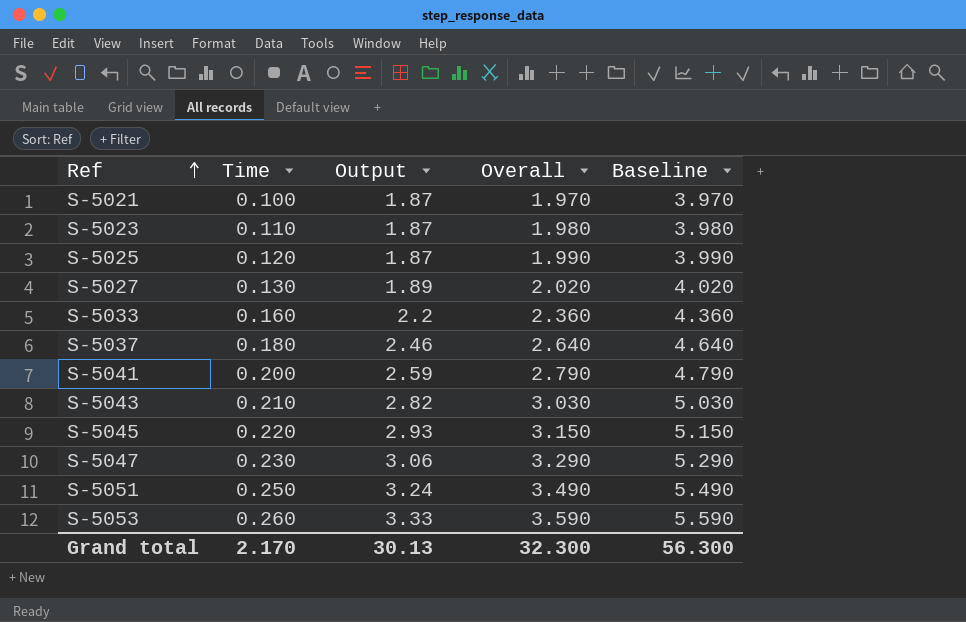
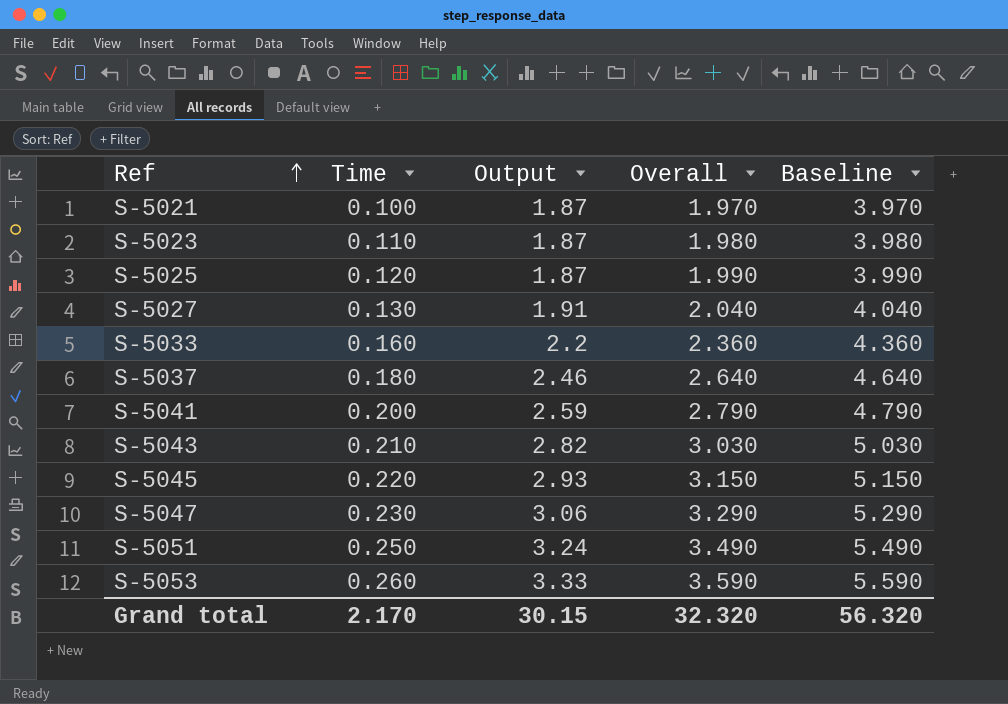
S-5027 | Output: 1.89 -> 1.91
S-5027 | Overall: 2.020 -> 2.040
S-5027 | Baseline: 4.020 -> 4.040
Grand total | Output: 30.13 -> 30.15
Grand total | Overall: 32.300 -> 32.320
Grand total | Baseline: 56.300 -> 56.320

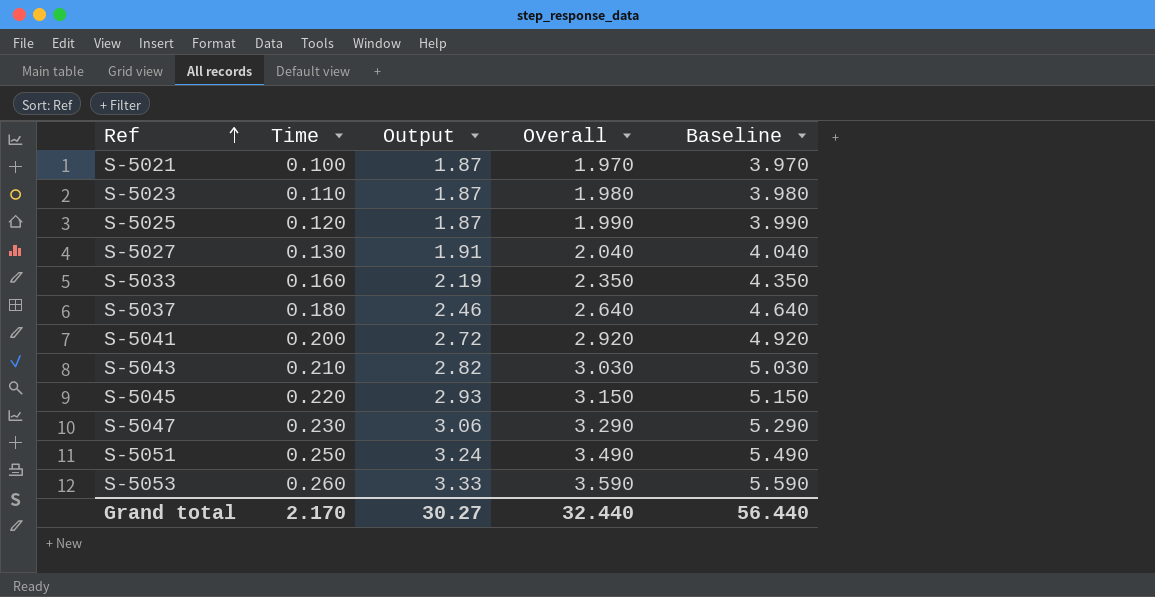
S-5033 | Output: 2.2 -> 2.19
S-5033 | Overall: 2.360 -> 2.350
S-5033 | Baseline: 4.360 -> 4.350
S-5041 | Output: 2.59 -> 2.72
S-5041 | Overall: 2.790 -> 2.920
S-5041 | Baseline: 4.790 -> 4.920
Grand total | Output: 30.15 -> 30.27
Grand total | Overall: 32.320 -> 32.440
Grand total | Baseline: 56.320 -> 56.440

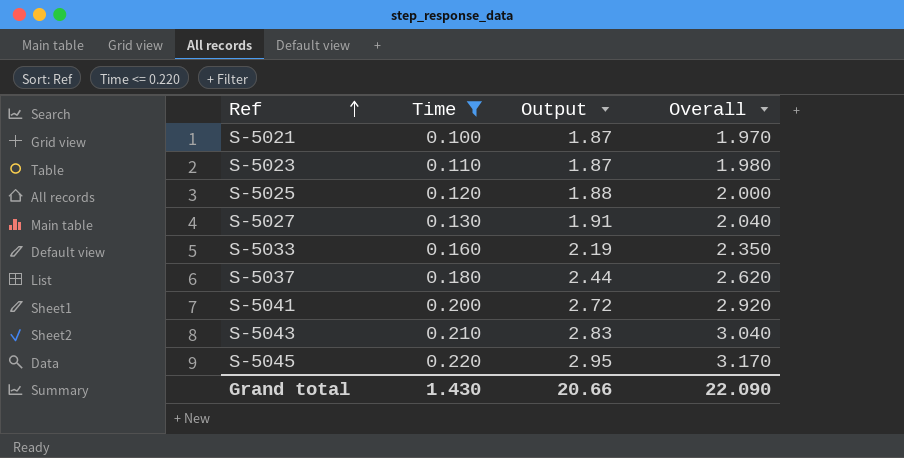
filter: none -> Time <= 0.220
column Baseline | formula: [Overall] + 2 -> none
S-5025 | Output: 1.87 -> 1.88
S-5025 | Overall: 1.990 -> 2.000
S-5037 | Output: 2.46 -> 2.44
S-5037 | Overall: 2.640 -> 2.620
S-5043 | Output: 2.82 -> 2.83
S-5043 | Overall: 3.030 -> 3.040
S-5045 | Output: 2.93 -> 2.95
S-5045 | Overall: 3.150 -> 3.170
Grand total | Time: 2.170 -> 1.430
Grand total | Output: 30.27 -> 20.66
Grand total | Overall: 32.440 -> 22.090

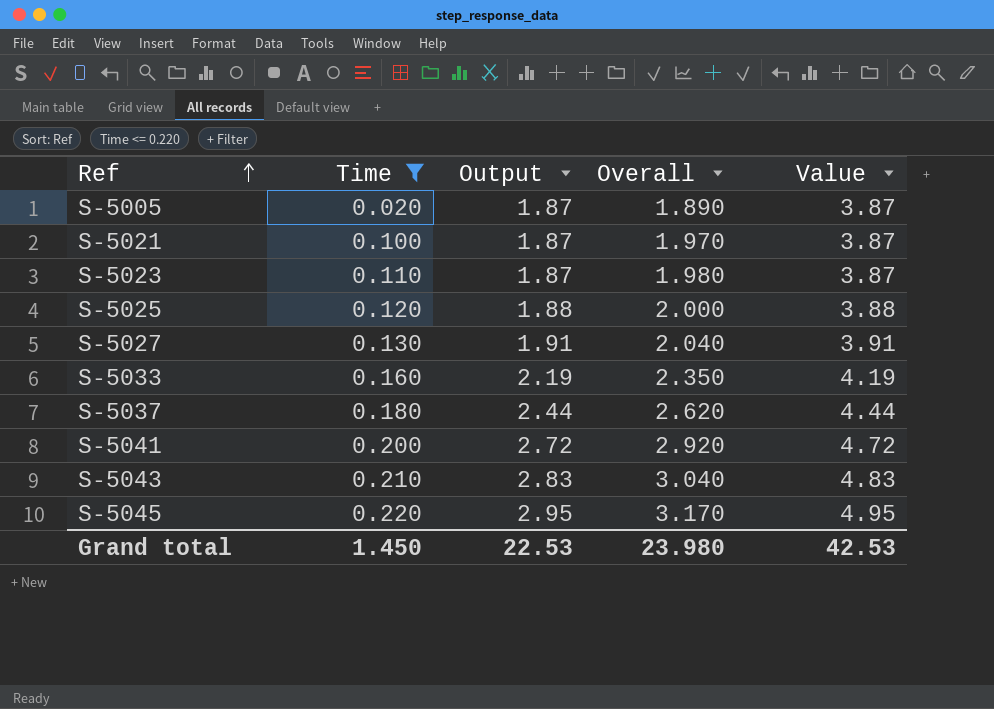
column Value | formula: none -> [Output] + 2
row S-5005: none -> 0.020 | 1.87 | 1.890 | 3.87
Grand total | Time: 1.430 -> 1.450
Grand total | Output: 20.66 -> 22.53
Grand total | Overall: 22.090 -> 23.980

